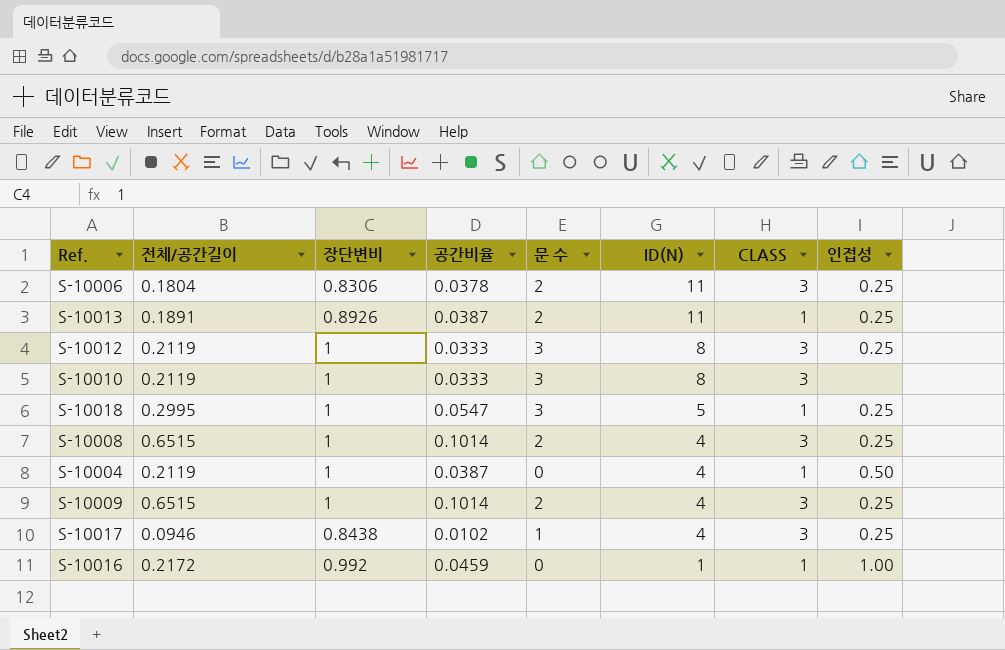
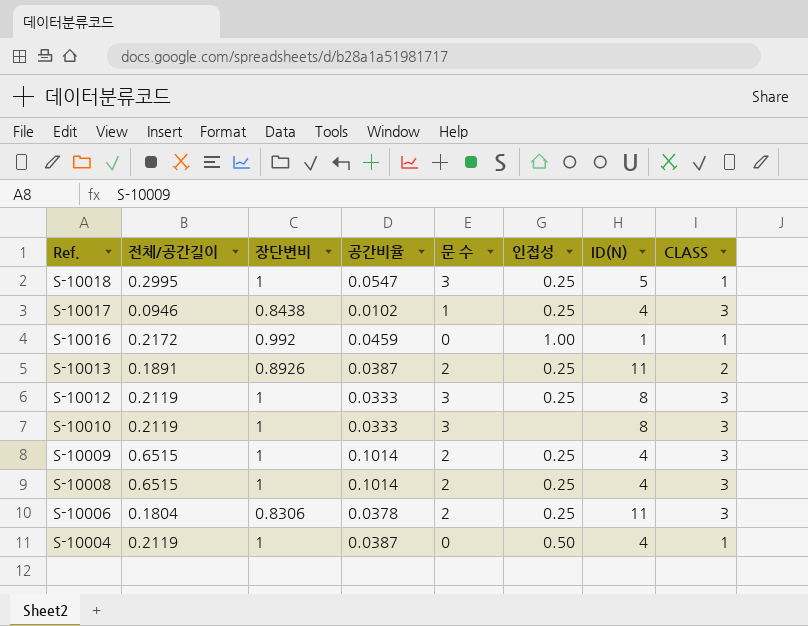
row order: ID(N) descending -> Ref. descending
column 인접성 | position: 8 -> 6
S-10013 | CLASS: 1 -> 2

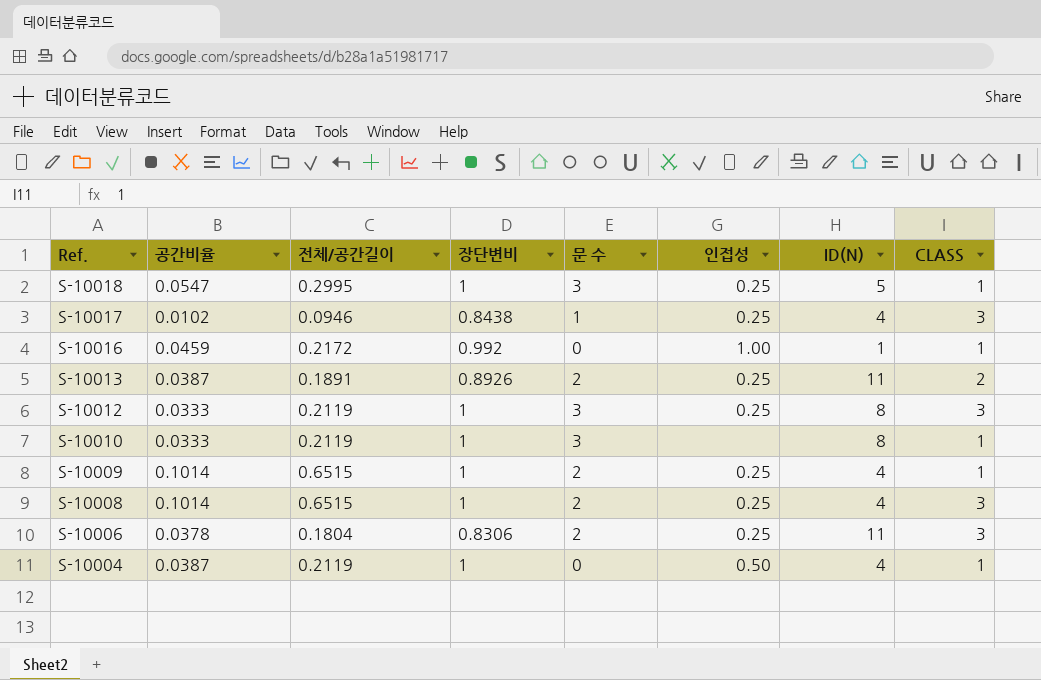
column 공간비율 | position: 4 -> 2
S-10010 | CLASS: 3 -> 1
S-10009 | CLASS: 3 -> 1

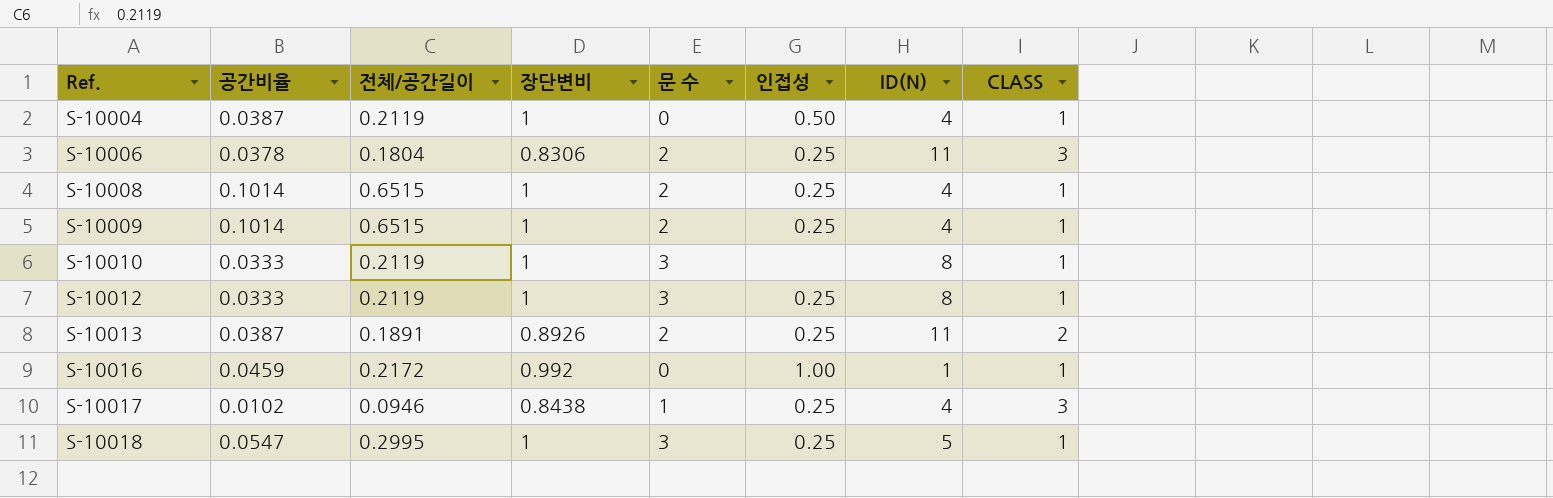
row order: Ref. descending -> Ref. ascending
S-10008 | CLASS: 3 -> 1
S-10012 | CLASS: 3 -> 1

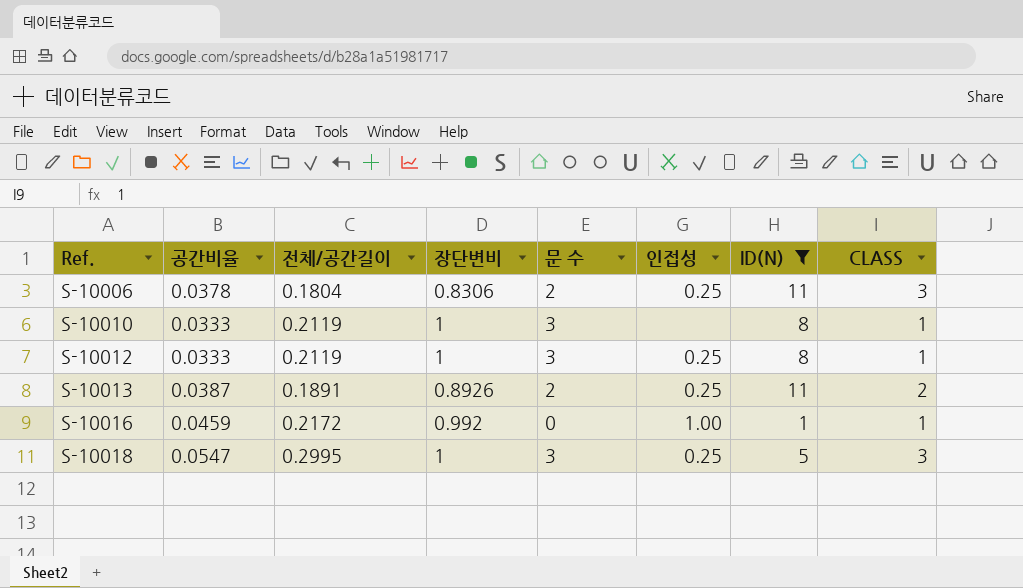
filter: none -> ID(N) != 4
S-10018 | CLASS: 1 -> 3

